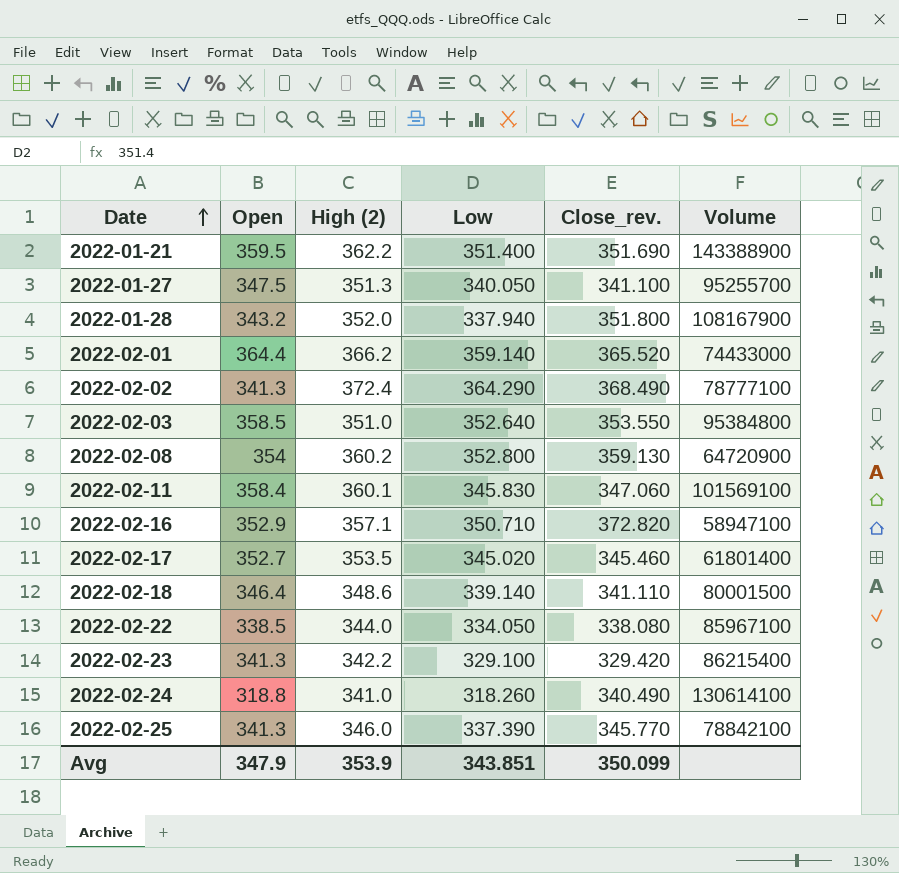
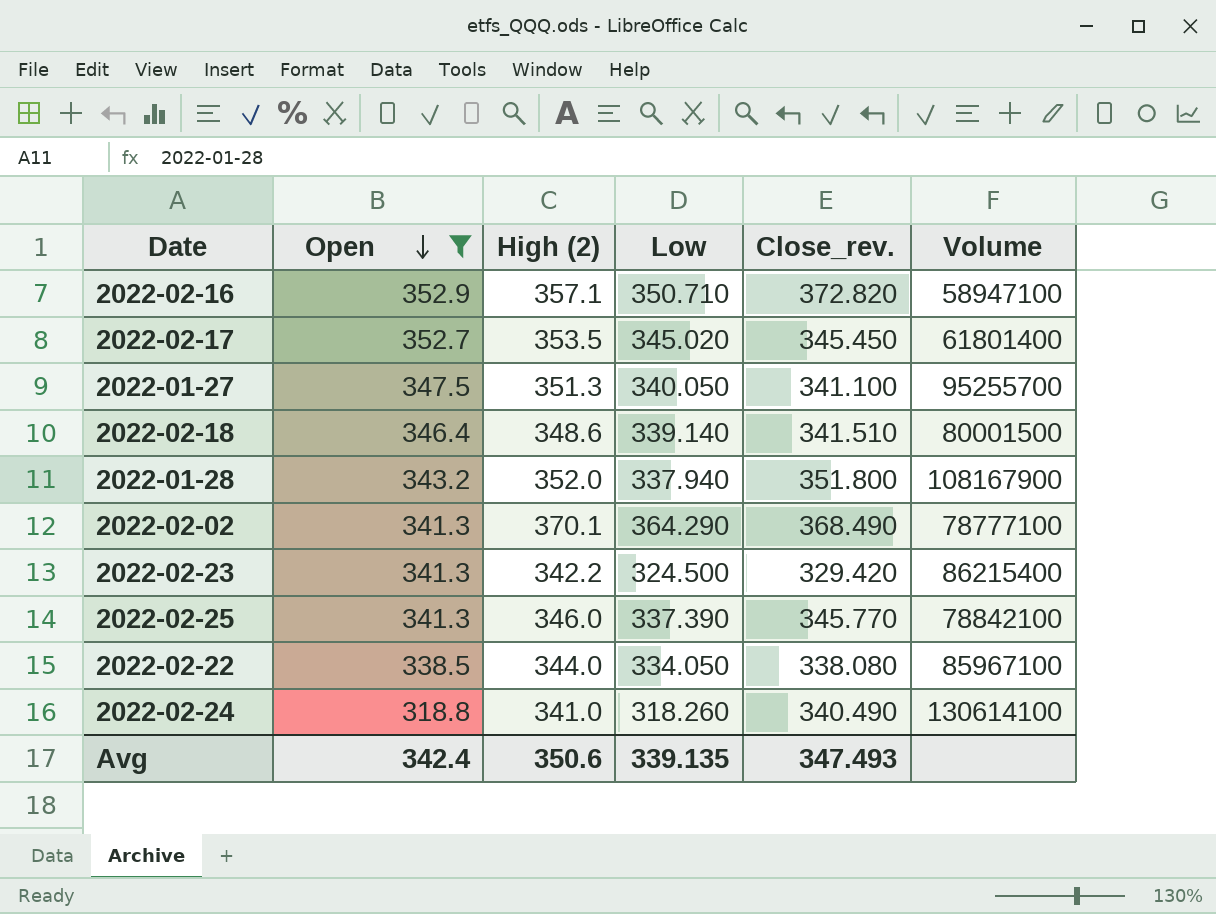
filter: none -> Open <= 352.9
row order: Date ascending -> Open descending
2022-02-17 | Close_rev.: 345.460 -> 345.450
2022-02-18 | Close_rev.: 341.110 -> 341.510
2022-02-02 | High (2): 372.4 -> 370.1
2022-02-23 | Low: 329.100 -> 324.500
Avg | Open: 347.9 -> 342.4
Avg | High (2): 353.9 -> 350.6
Avg | Low: 343.851 -> 339.135
Avg | Close_rev.: 350.099 -> 347.493

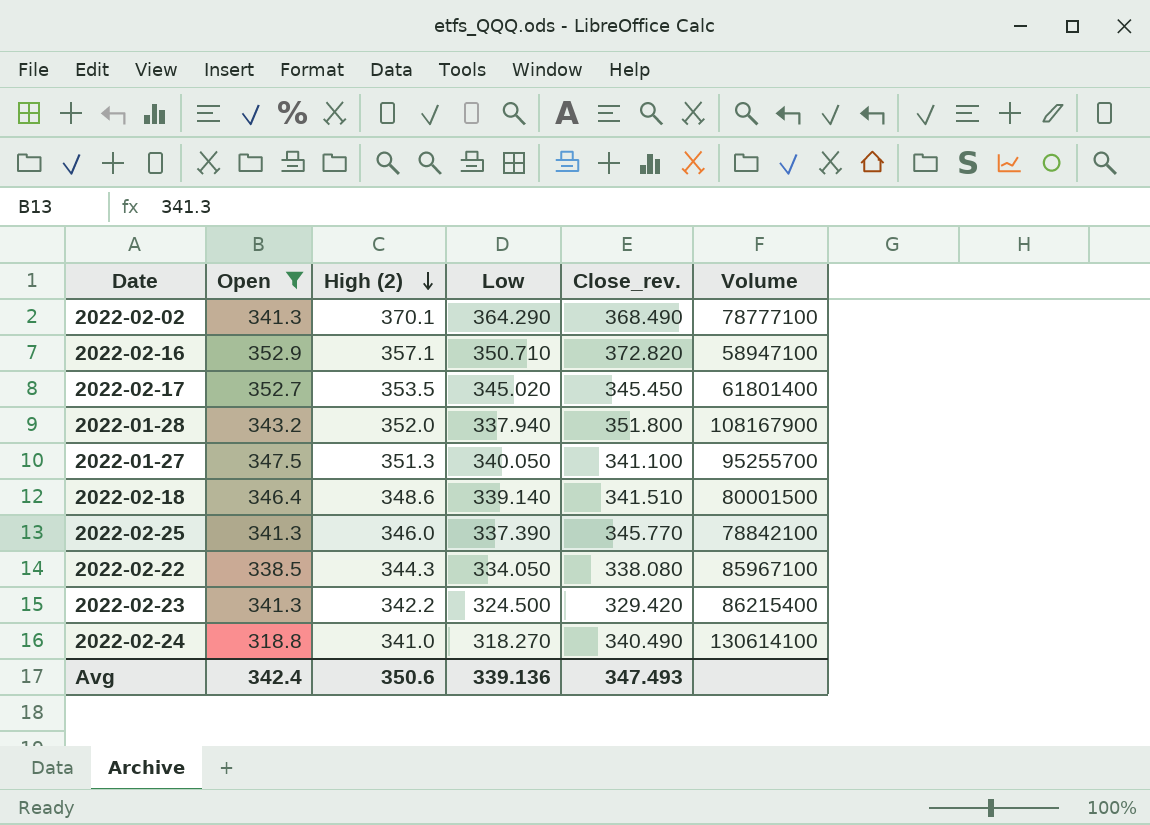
row order: Open descending -> High (2) descending
2022-02-22 | High (2): 344.0 -> 344.3
2022-02-24 | Low: 318.260 -> 318.270
Avg | Low: 339.135 -> 339.136

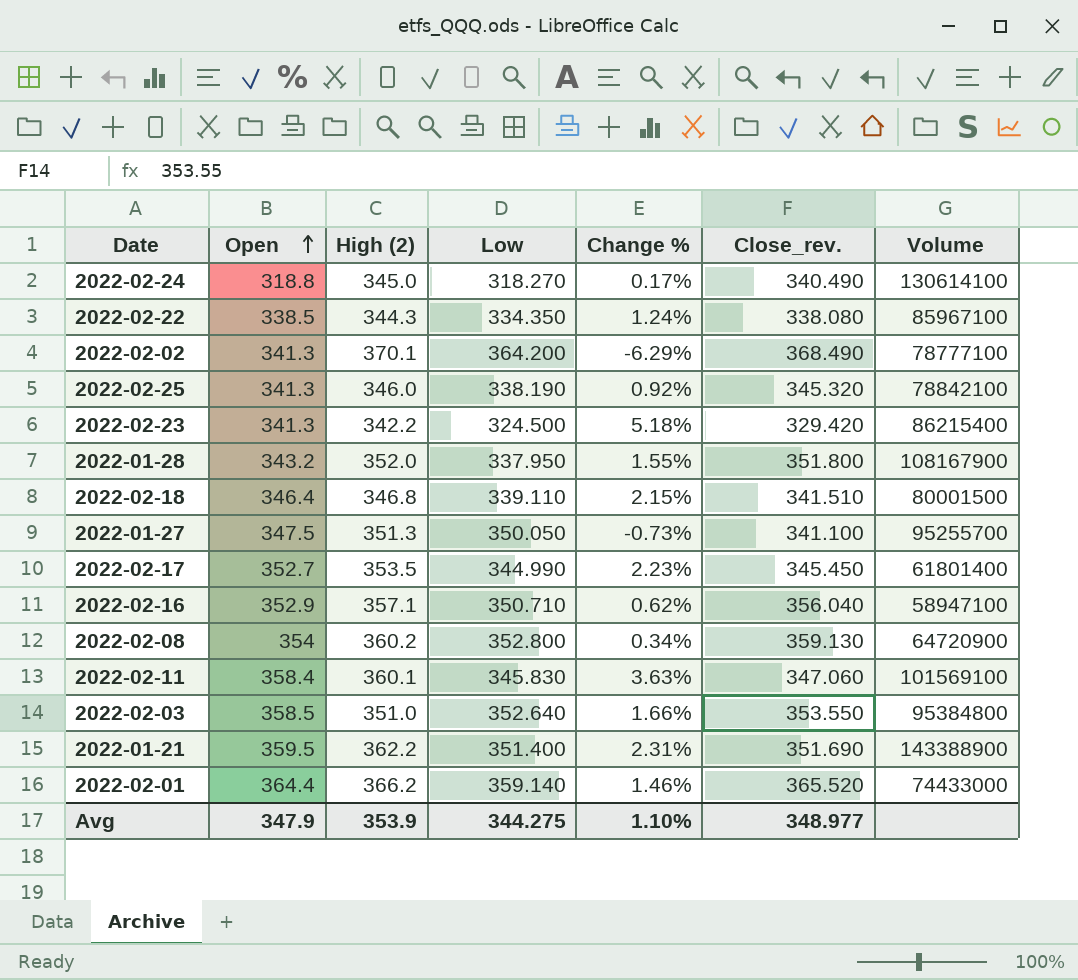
filter: Open <= 352.9 -> none
row order: High (2) descending -> Open ascending
column Change % | formula: none -> ([Open] - [Low]) / [Low]
2022-02-24 | High (2): 341.0 -> 345.0
2022-02-22 | Low: 334.050 -> 334.350
2022-02-02 | Low: 364.290 -> 364.200
2022-02-25 | Low: 337.390 -> 338.190
2022-02-25 | Close_rev.: 345.770 -> 345.320
2022-01-28 | Low: 337.940 -> 337.950
2022-02-18 | High (2): 348.6 -> 346.8
2022-02-18 | Low: 339.140 -> 339.110
2022-01-27 | Low: 340.050 -> 350.050
2022-02-17 | Low: 345.020 -> 344.990
2022-02-16 | Close_rev.: 372.820 -> 356.040
Avg | Open: 342.4 -> 347.9
Avg | High (2): 350.6 -> 353.9
Avg | Low: 339.136 -> 344.275
Avg | Close_rev.: 347.493 -> 348.977

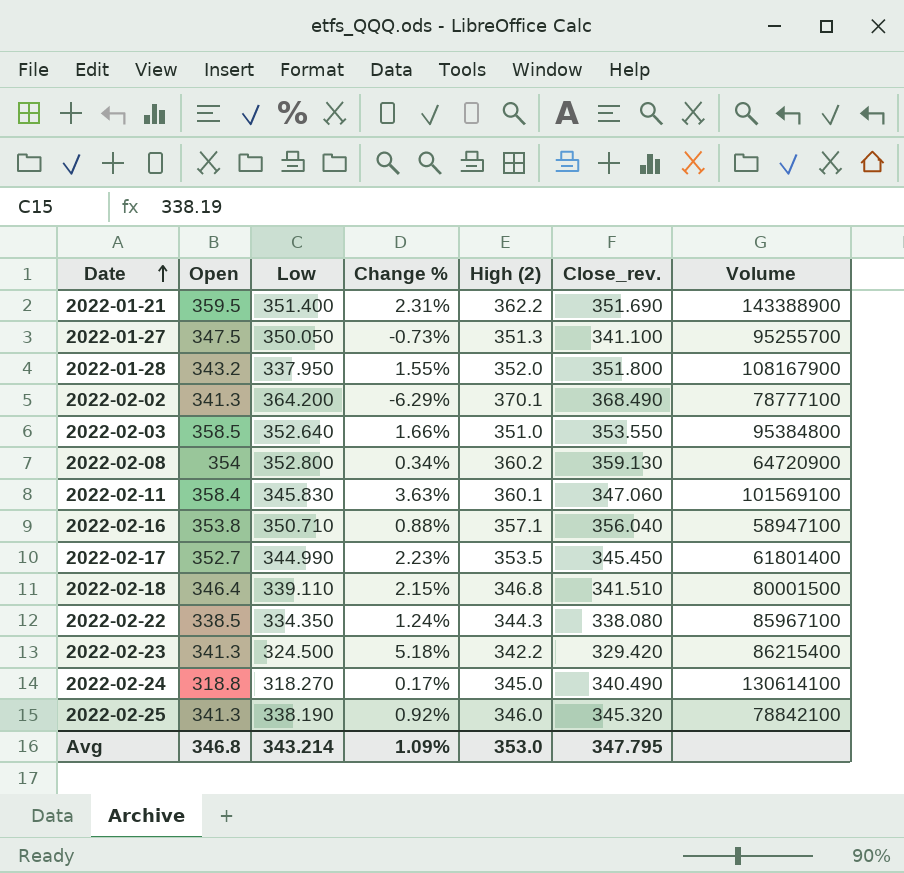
row order: Open ascending -> Date ascending
column High (2) | position: 3 -> 5
row 2022-02-01: 364.4 | 366.2 | 359.140 | 1.46% | 365.520 | 74433000 -> none
2022-02-16 | Open: 352.9 -> 353.8
2022-02-16 | Change %: 0.62% -> 0.88%
Avg | Open: 347.9 -> 346.8
Avg | Low: 344.275 -> 343.214
Avg | Change %: 1.10% -> 1.09%
Avg | High (2): 353.9 -> 353.0
Avg | Close_rev.: 348.977 -> 347.795

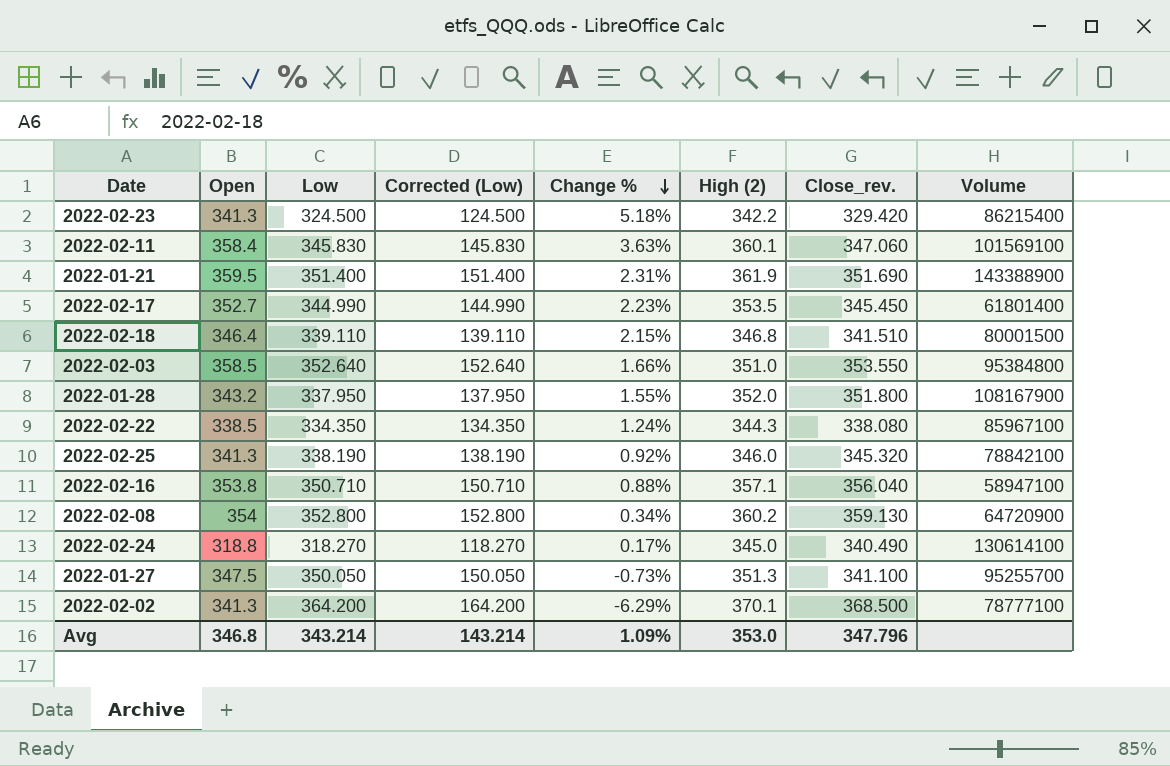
row order: Date ascending -> Change % descending
column Corrected (Low) | formula: none -> [Low] - 200
2022-01-21 | High (2): 362.2 -> 361.9
2022-02-02 | Close_rev.: 368.490 -> 368.500
Avg | Close_rev.: 347.795 -> 347.796

